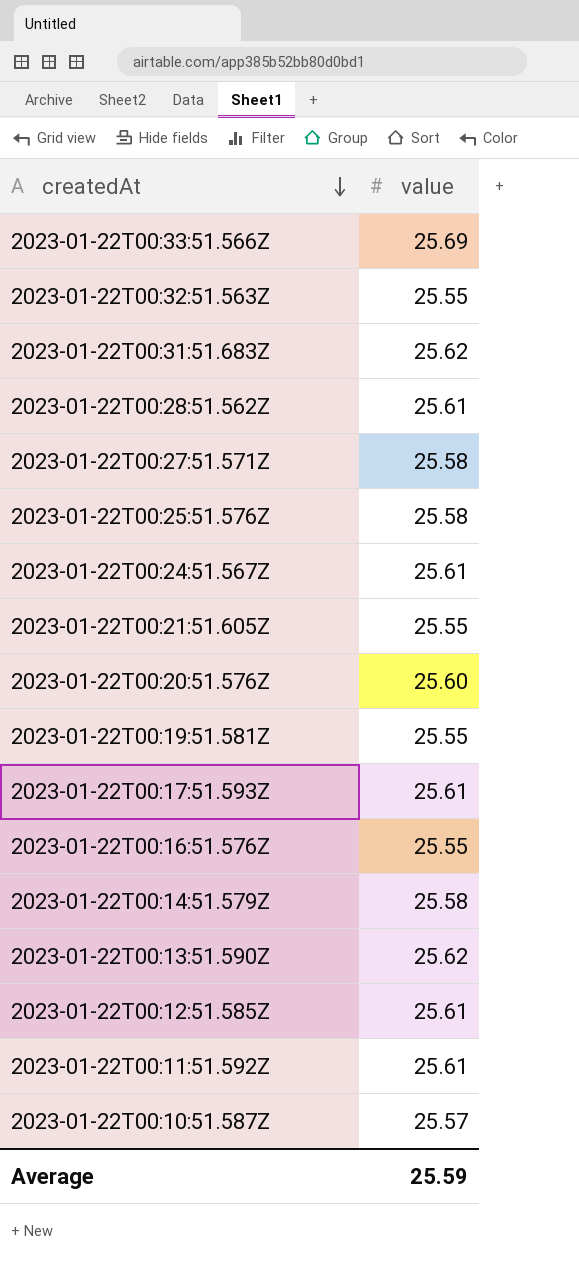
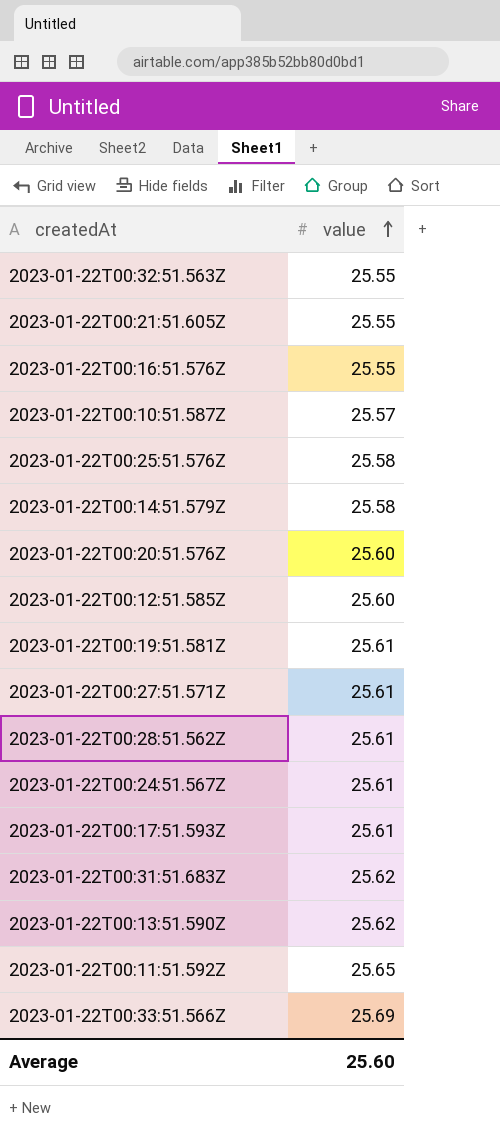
row order: createdAt descending -> value ascending
2023-01-22T00:12:51.585Z | value: 25.61 -> 25.60
2023-01-22T00:19:51.581Z | value: 25.55 -> 25.61
2023-01-22T00:27:51.571Z | value: 25.58 -> 25.61
2023-01-22T00:11:51.592Z | value: 25.61 -> 25.65
Average | value: 25.59 -> 25.60

